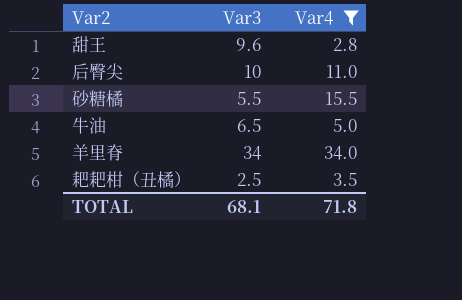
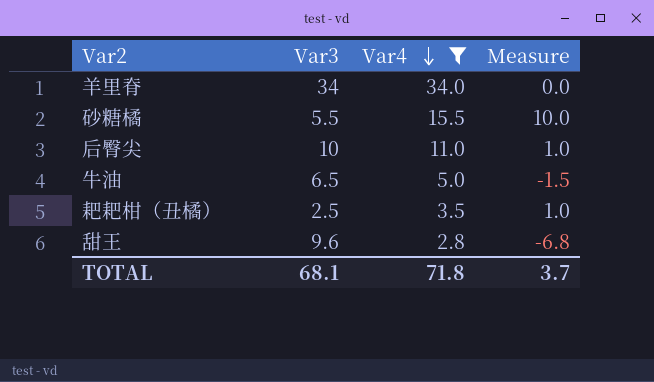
row order: none -> Var4 descending
column Measure | formula: none -> [Var4] - [Var3]

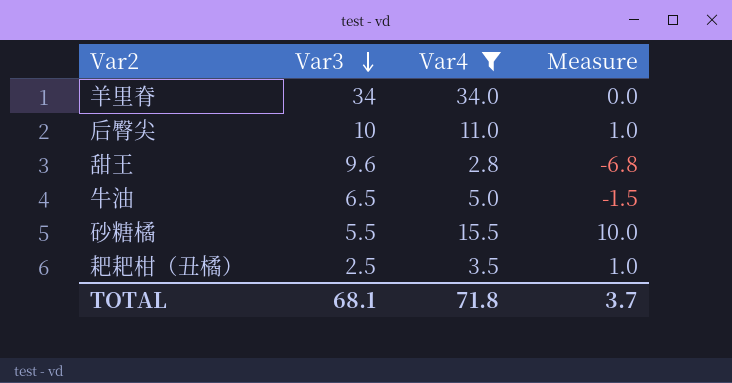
row order: Var4 descending -> Var3 descending

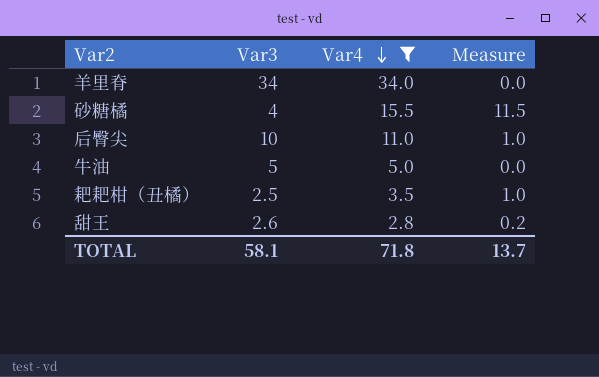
row order: Var3 descending -> Var4 descending
砂糖橘 | Var3: 5.5 -> 4
砂糖橘 | Measure: 10.0 -> 11.5
牛油 | Var3: 6.5 -> 5
牛油 | Measure: -1.5 -> 0.0
甜王 | Var3: 9.6 -> 2.6
甜王 | Measure: -6.8 -> 0.2
TOTAL | Var3: 68.1 -> 58.1
TOTAL | Measure: 3.7 -> 13.7

